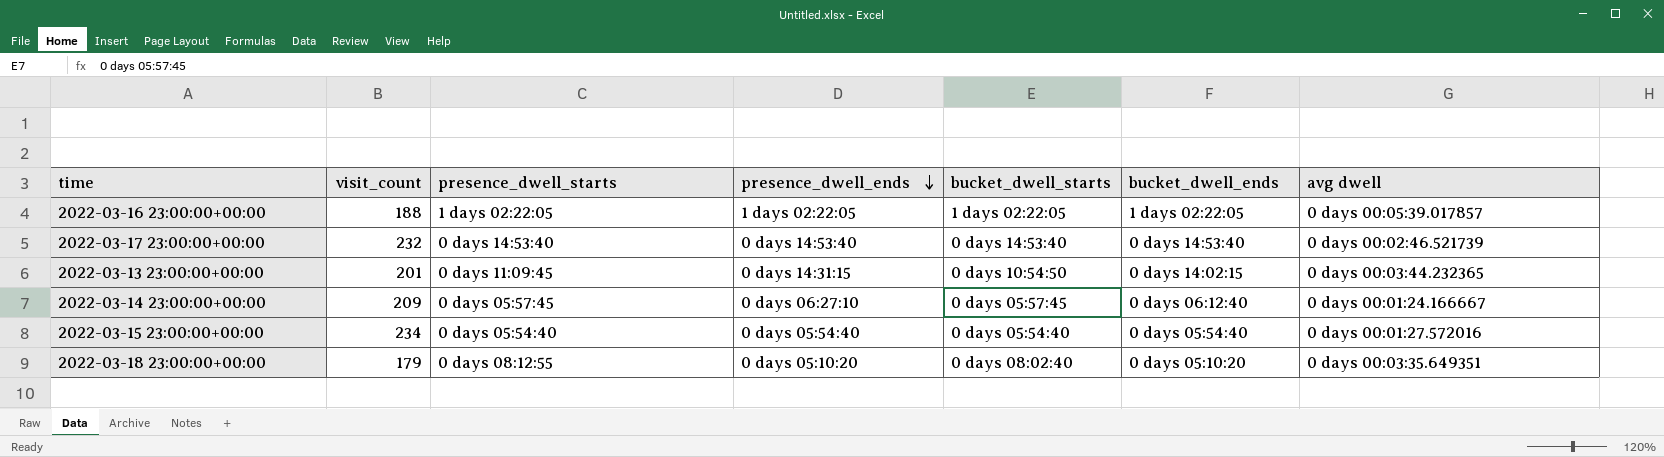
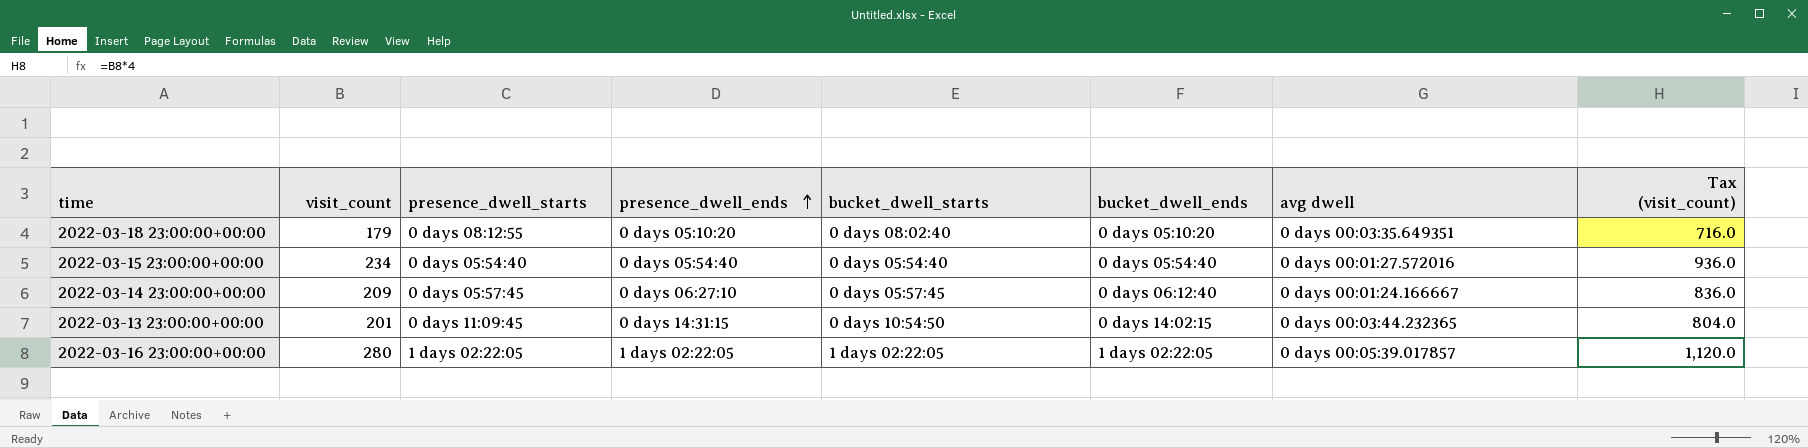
row order: presence_dwell_ends descending -> presence_dwell_ends ascending
column Tax (visit_count) | formula: none -> [visit_count] * 4
row 2022-03-17 23:00:00+00:00: 232 | 0 days 14:53:40 | 0 days 14:53:40 | 0 days 14:53:40 | 0 days 14:53:40 | 0 days 00:02:46.521739 -> none
2022-03-16 23:00:00+00:00 | visit_count: 188 -> 280

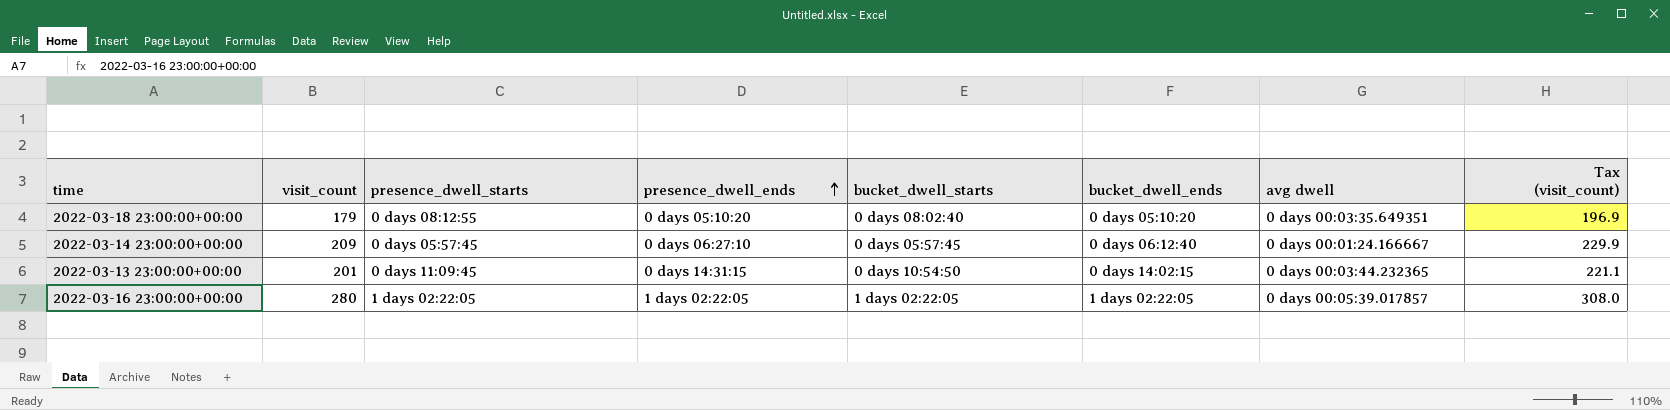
column Tax (visit_count) | formula: [visit_count] * 4 -> [visit_count] * 1.1
row 2022-03-15 23:00:00+00:00: 234 | 0 days 05:54:40 | 0 days 05:54:40 | 0 days 05:54:40 | 0 days 05:54:40 | 0 days 00:01:27.572016 | 936.0 -> none

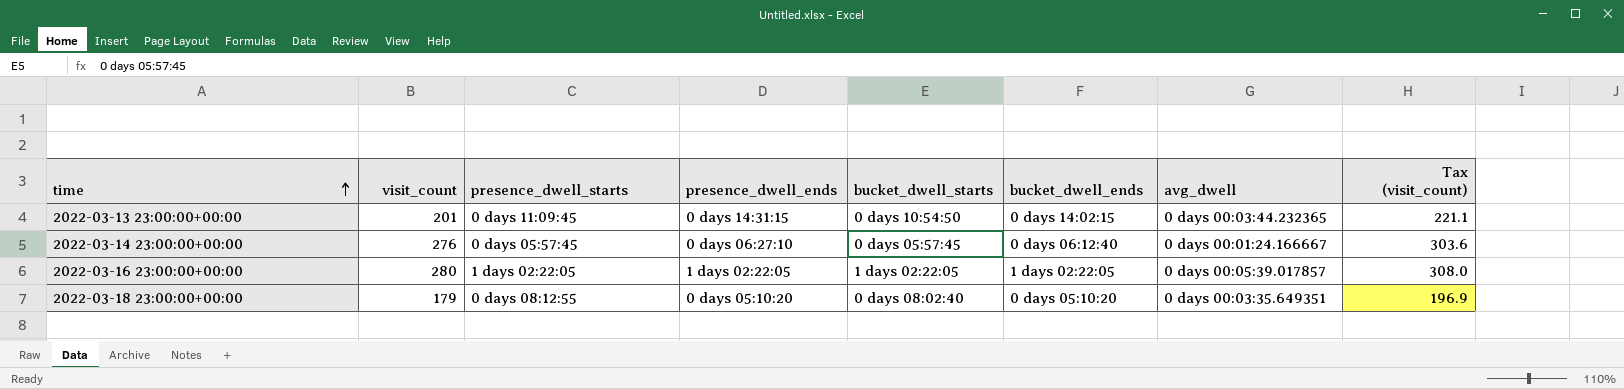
row order: presence_dwell_ends ascending -> time ascending
column name: avg dwell -> avg_dwell
2022-03-14 23:00:00+00:00 | visit_count: 209 -> 276
2022-03-14 23:00:00+00:00 | Tax (visit_count): 229.9 -> 303.6

